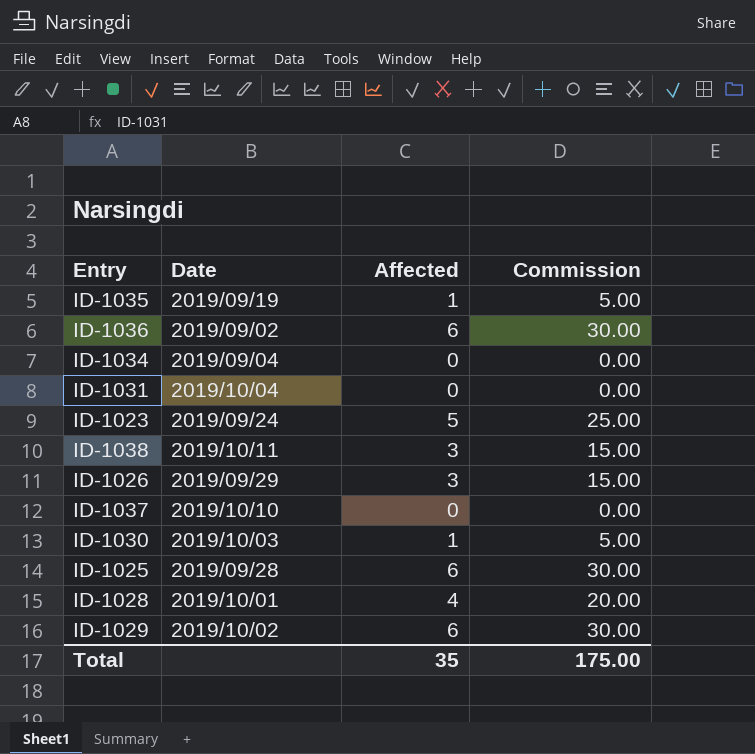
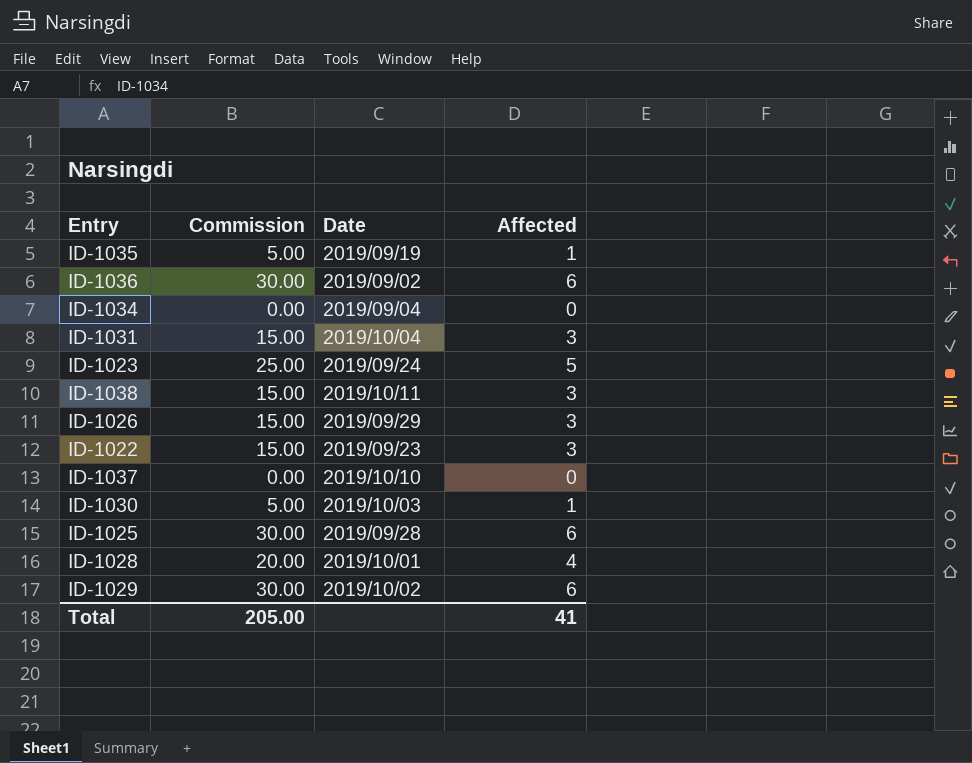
column Commission | position: 4 -> 2
ID-1031 | Commission: 0.00 -> 15.00
ID-1031 | Affected: 0 -> 3
row ID-1022: none -> 15.00 | 2019/09/23 | 3
Total | Commission: 175.00 -> 205.00
Total | Affected: 35 -> 41

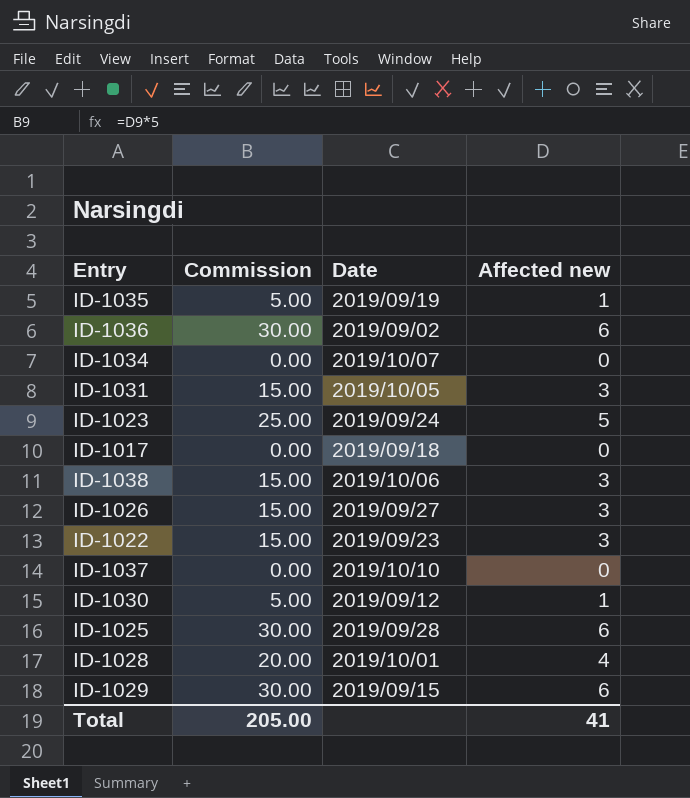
column name: Affected -> Affected new
ID-1034 | Date: 2019/09/04 -> 2019/10/07
ID-1031 | Date: 2019/10/04 -> 2019/10/05
row ID-1017: none -> 0.00 | 2019/09/18 | 0
ID-1038 | Date: 2019/10/11 -> 2019/10/06
ID-1026 | Date: 2019/09/29 -> 2019/09/27
ID-1030 | Date: 2019/10/03 -> 2019/09/12
ID-1029 | Date: 2019/10/02 -> 2019/09/15

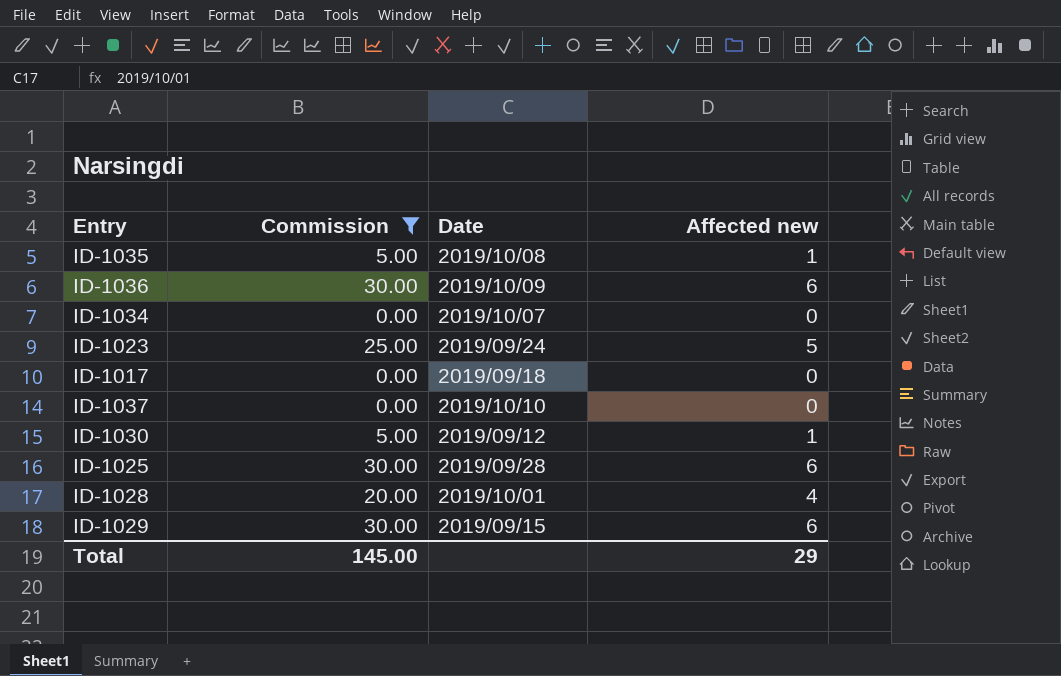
filter: none -> Commission != 15.00
ID-1035 | Date: 2019/09/19 -> 2019/10/08
ID-1036 | Date: 2019/09/02 -> 2019/10/09
Total | Commission: 205.00 -> 145.00
Total | Affected new: 41 -> 29

